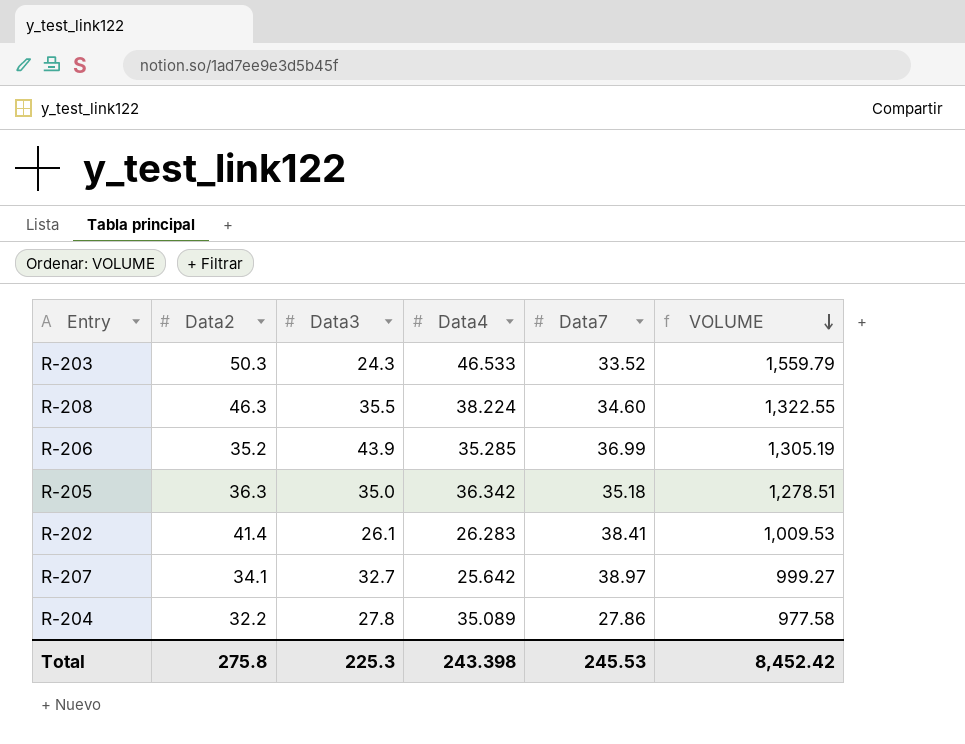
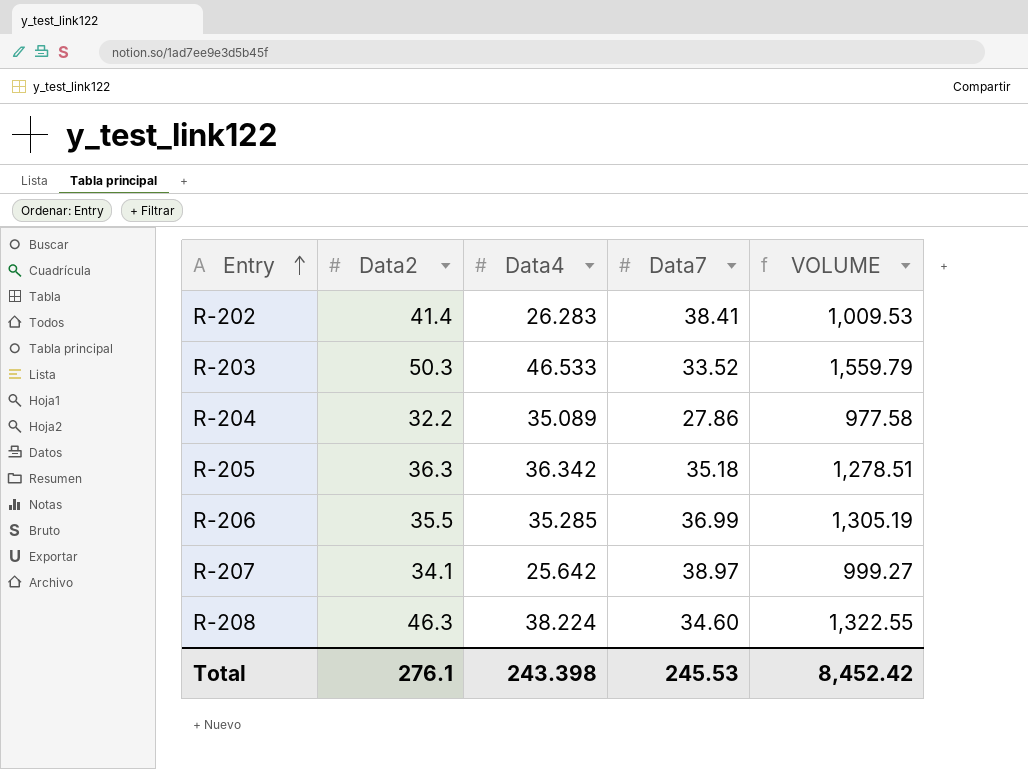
row order: VOLUME descending -> Entry ascending
column Data3 | position: 3 -> none
R-206 | Data2: 35.2 -> 35.5
Total | Data2: 275.8 -> 276.1

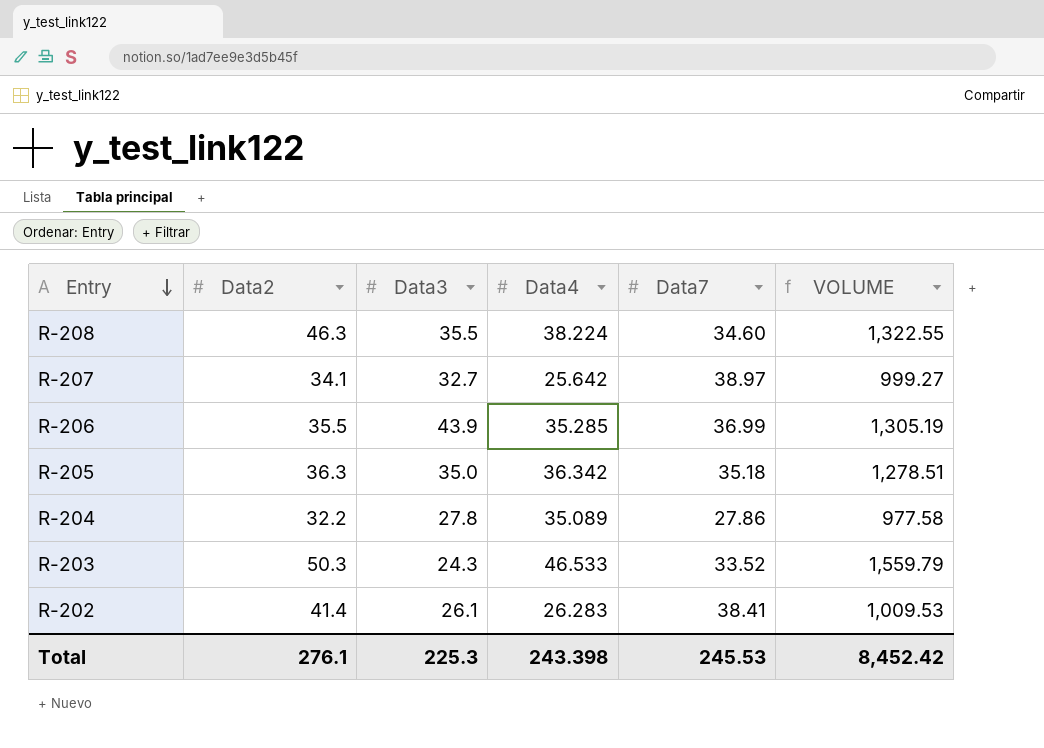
row order: Entry ascending -> Entry descending
column Data3 | position: none -> 3

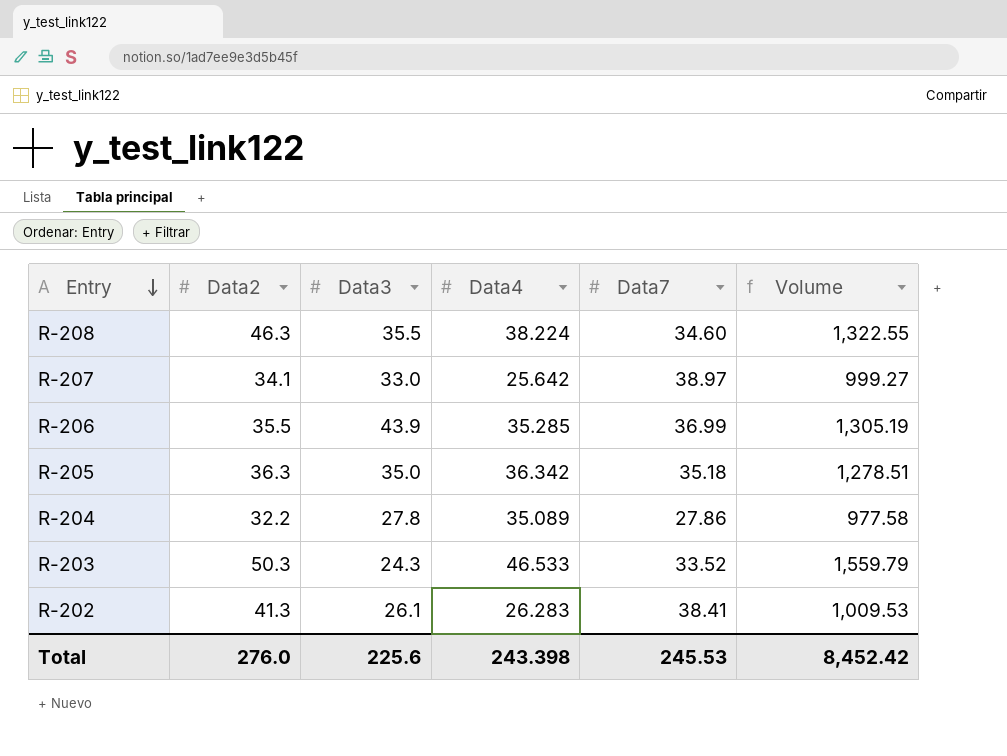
column name: VOLUME -> Volume
R-207 | Data3: 32.7 -> 33.0
R-202 | Data2: 41.4 -> 41.3
Total | Data2: 276.1 -> 276.0
Total | Data3: 225.3 -> 225.6

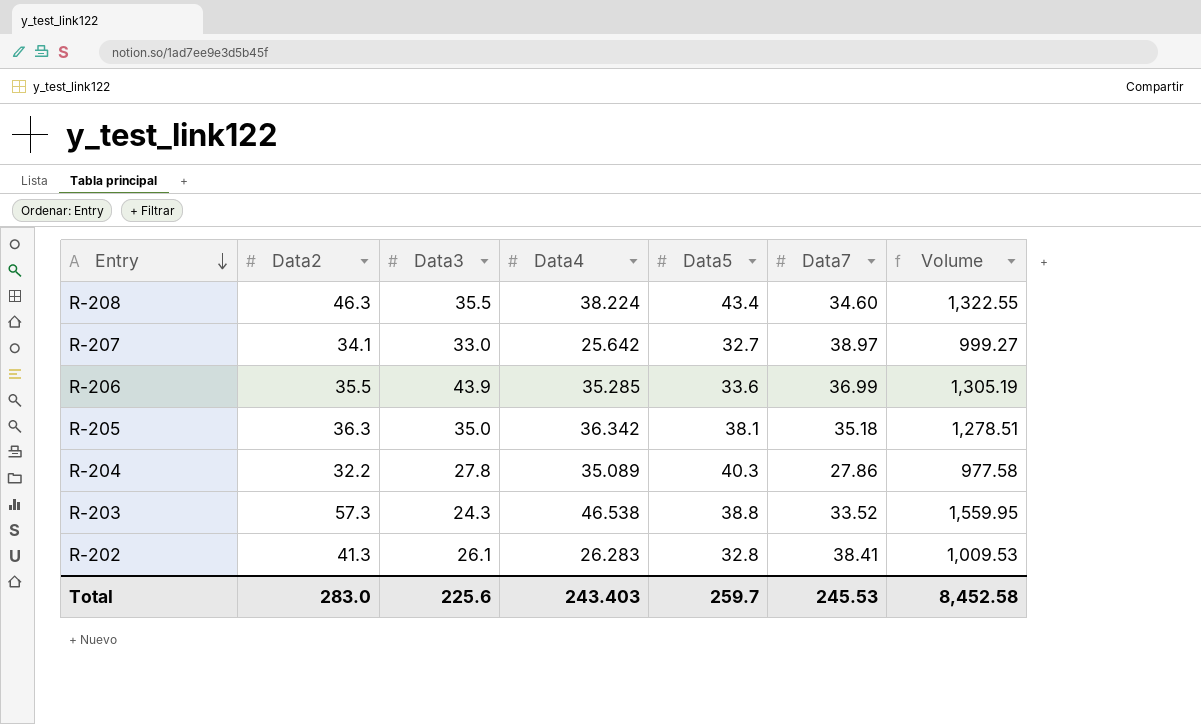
column Data5 | position: none -> 5
R-203 | Data2: 50.3 -> 57.3
R-203 | Data4: 46.533 -> 46.538
R-203 | Volume: 1,559.79 -> 1,559.95
Total | Data2: 276.0 -> 283.0
Total | Data4: 243.398 -> 243.403
Total | Volume: 8,452.42 -> 8,452.58

